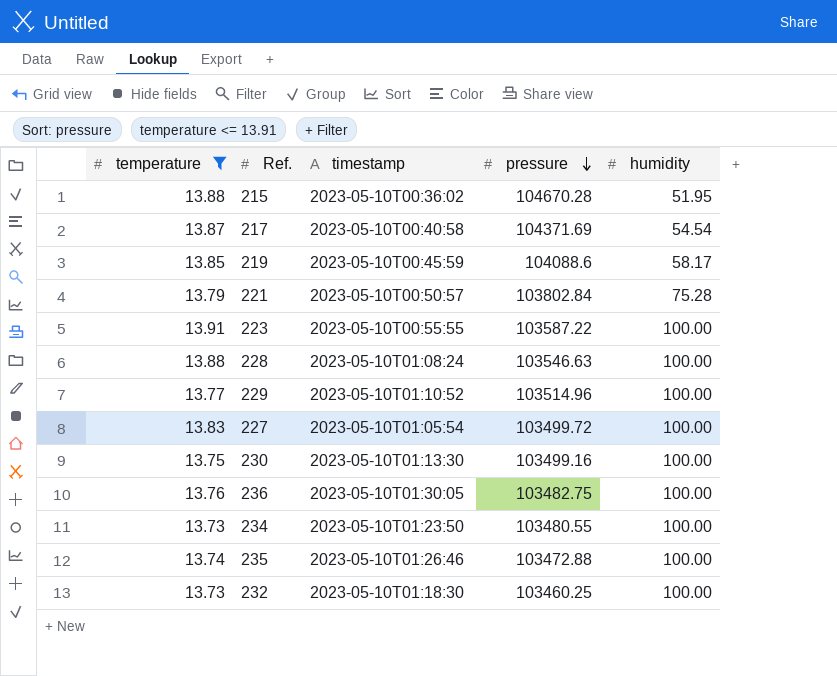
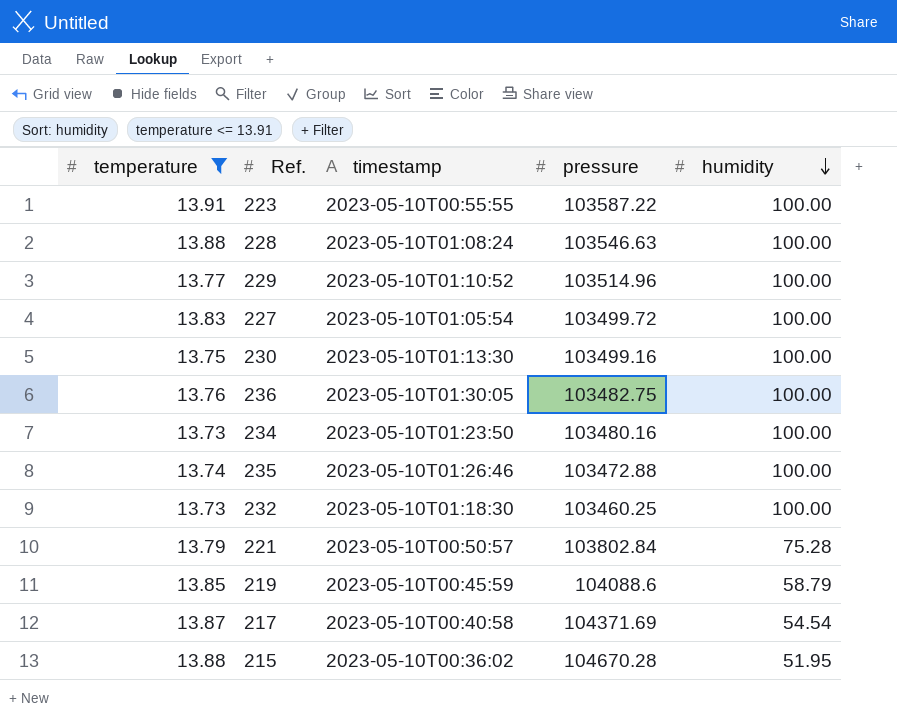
row order: pressure descending -> humidity descending
234 | pressure: 103480.55 -> 103480.16
219 | humidity: 58.17 -> 58.79

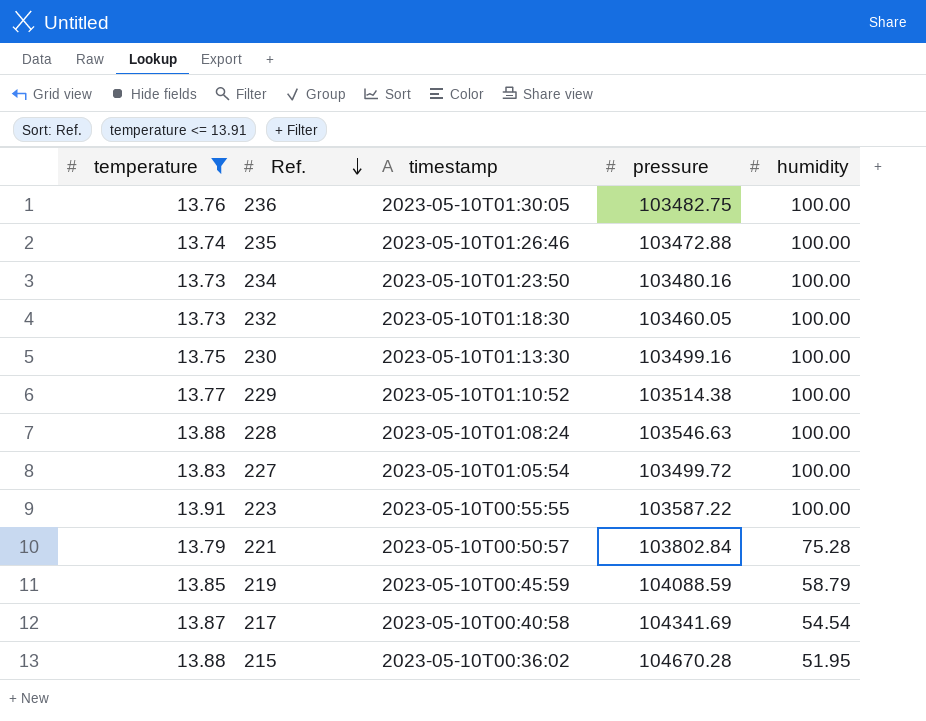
row order: humidity descending -> Ref. descending
232 | pressure: 103460.25 -> 103460.05
229 | pressure: 103514.96 -> 103514.38
219 | pressure: 104088.6 -> 104088.59
217 | pressure: 104371.69 -> 104341.69

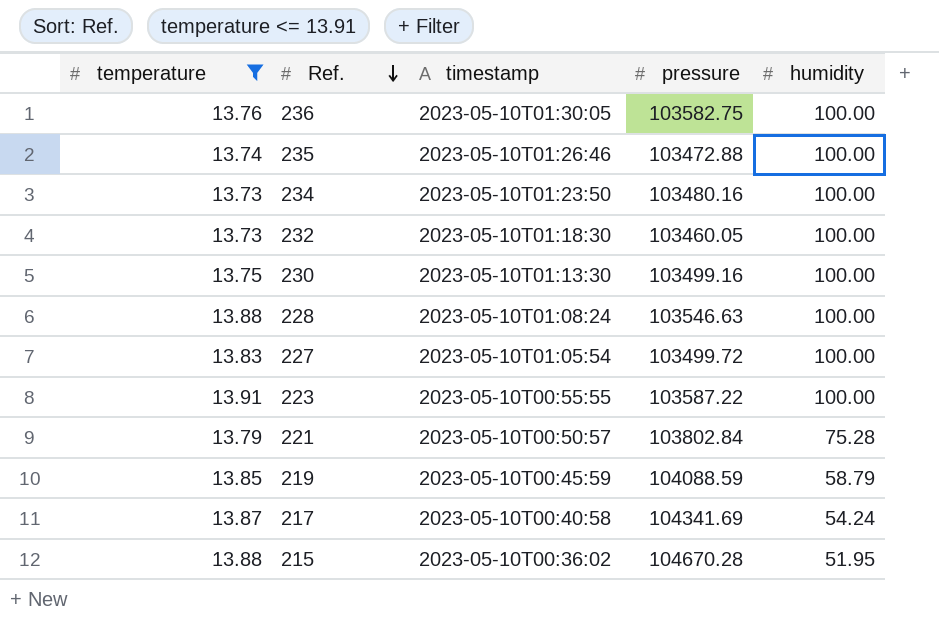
row 229: 13.77 | 2023-05-10T01:10:52 | 103514.38 | 100.00 -> none
236 | pressure: 103482.75 -> 103582.75
217 | humidity: 54.54 -> 54.24

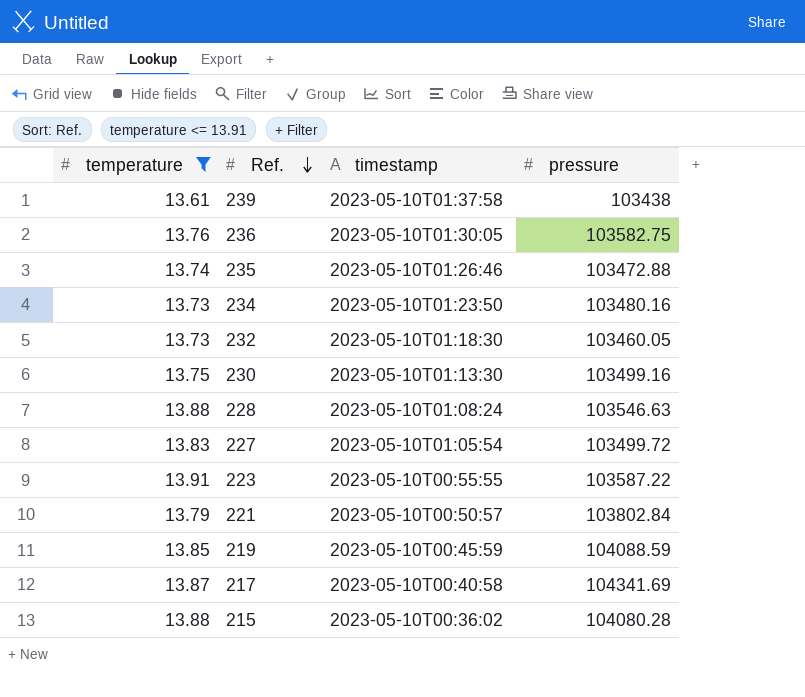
column humidity | position: 5 -> none
row 239: none -> 13.61 | 2023-05-10T01:37:58 | 103438
215 | pressure: 104670.28 -> 104080.28

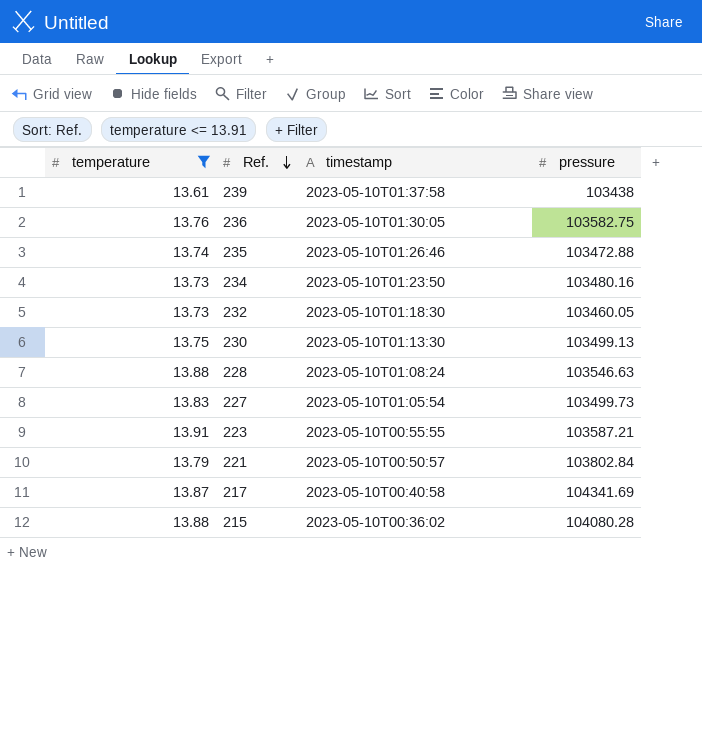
row 219: 13.85 | 2023-05-10T00:45:59 | 104088.59 -> none
230 | pressure: 103499.16 -> 103499.13
227 | pressure: 103499.72 -> 103499.73
223 | pressure: 103587.22 -> 103587.21

